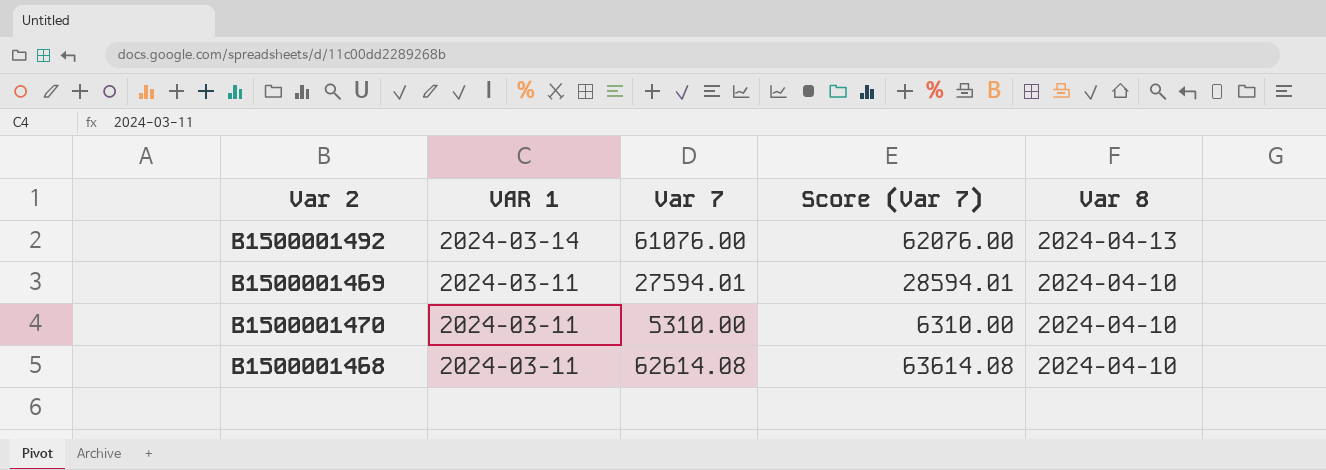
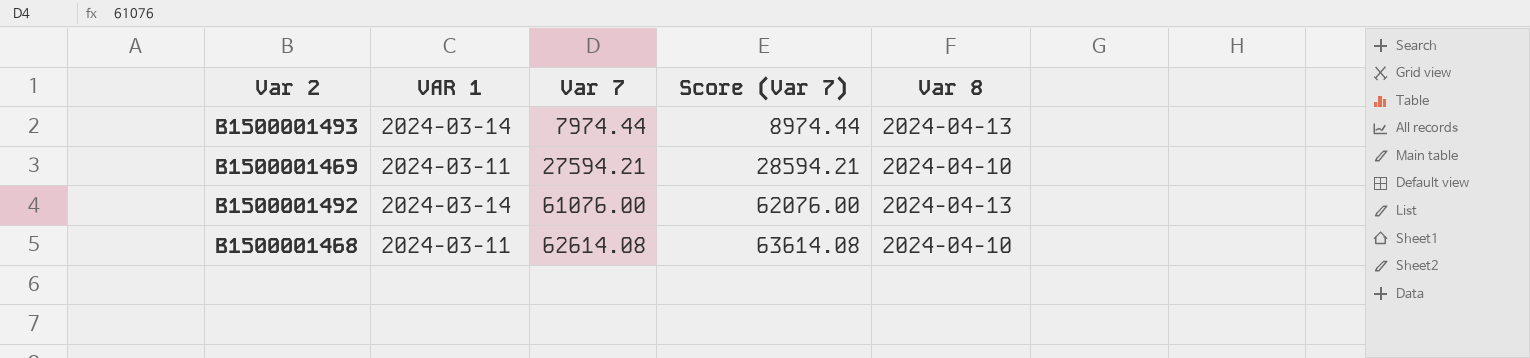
row order: VAR 1 descending -> Var 7 ascending
row B1500001470: 2024-03-11 | 5310.00 | 6310.00 | 2024-04-10 -> none
row B1500001493: none -> 2024-03-14 | 7974.44 | 8974.44 | 2024-04-13
B1500001469 | Var 7: 27594.01 -> 27594.21
B1500001469 | Score (Var 7): 28594.01 -> 28594.21

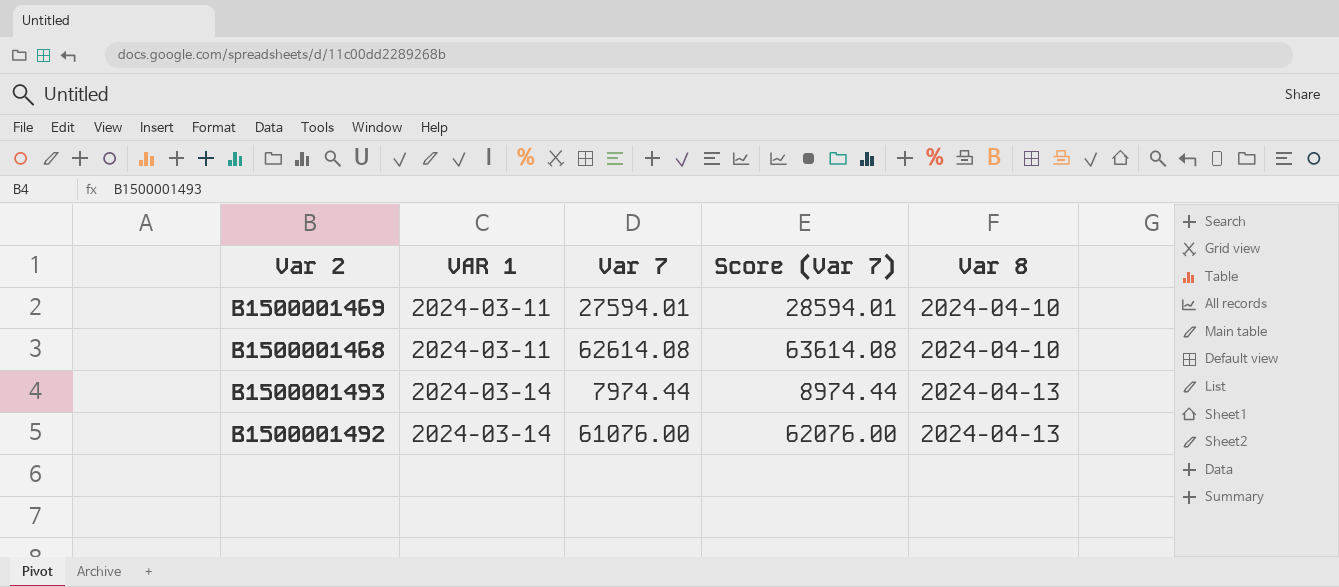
row order: Var 7 ascending -> VAR 1 ascending
B1500001469 | Var 7: 27594.21 -> 27594.01
B1500001469 | Score (Var 7): 28594.21 -> 28594.01

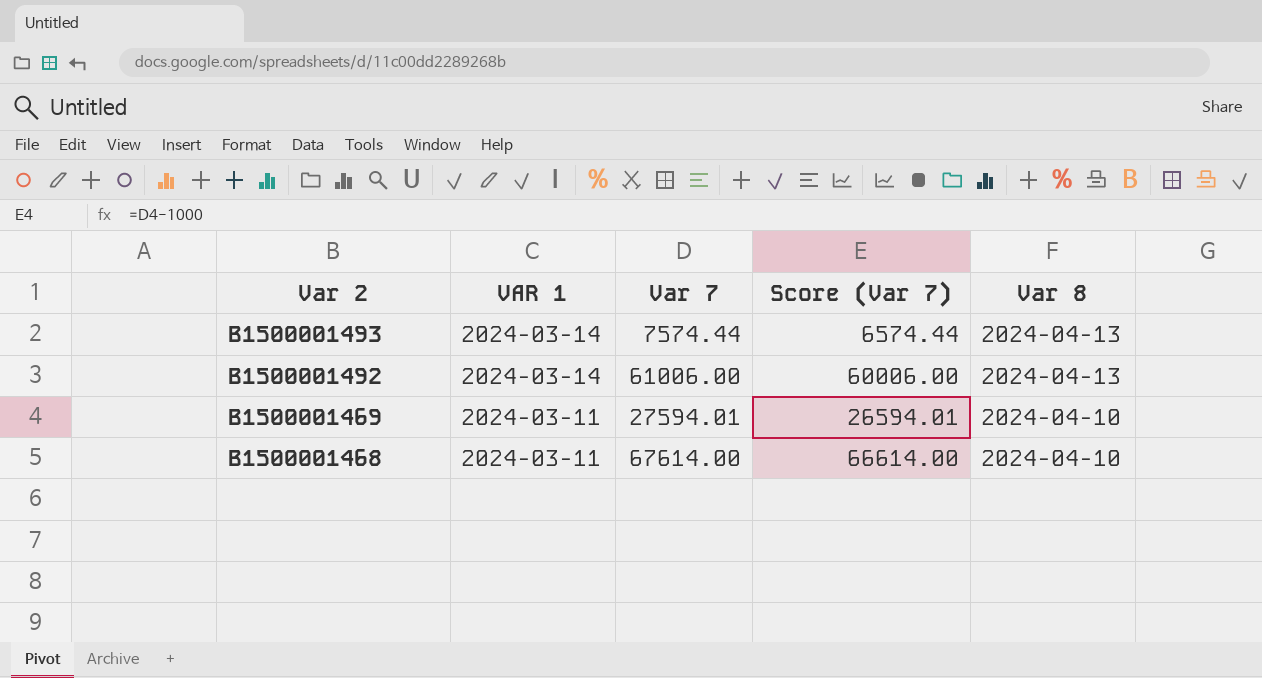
row order: VAR 1 ascending -> Var 2 descending
column Score (Var 7) | formula: [Var 7] + 1000 -> [Var 7] - 1000
B1500001493 | Var 7: 7974.44 -> 7574.44
B1500001492 | Var 7: 61076.00 -> 61006.00
B1500001468 | Var 7: 62614.08 -> 67614.00

